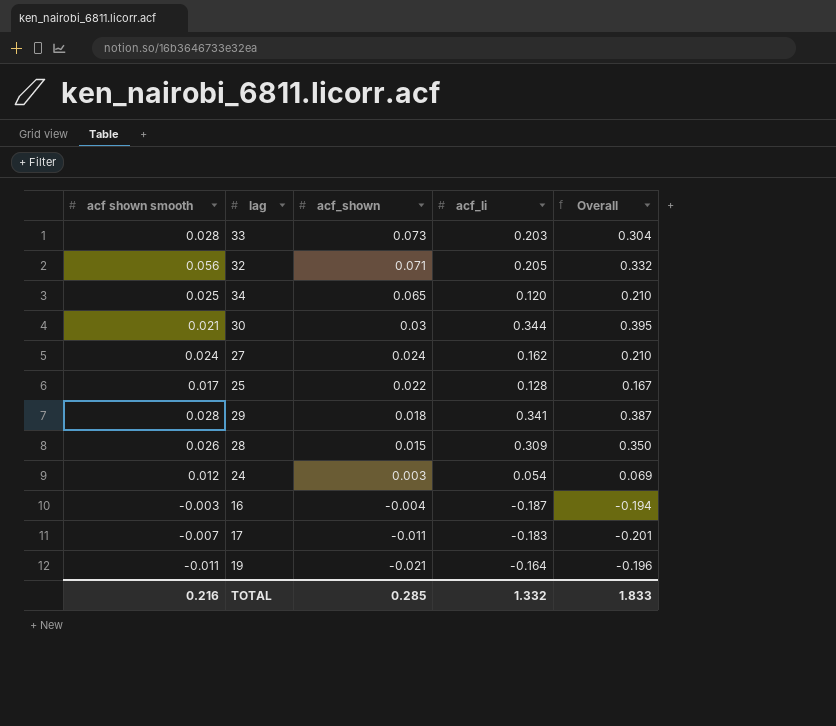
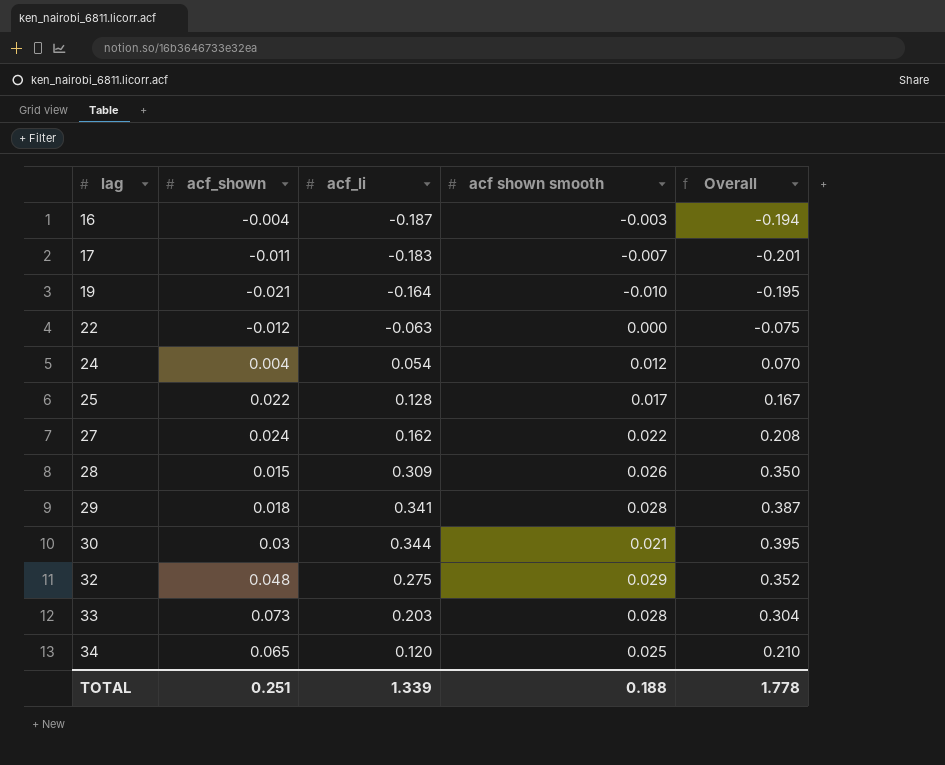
row order: acf_shown descending -> lag ascending
column acf shown smooth | position: 1 -> 4
19 | acf shown smooth: -0.011 -> -0.010
19 | Overall: -0.196 -> -0.195
row 22: none -> -0.012 | -0.063 | 0.000 | -0.075
24 | acf_shown: 0.003 -> 0.004
24 | Overall: 0.069 -> 0.070
27 | acf shown smooth: 0.024 -> 0.022
27 | Overall: 0.210 -> 0.208
32 | acf_shown: 0.071 -> 0.048
32 | acf_li: 0.205 -> 0.275
32 | acf shown smooth: 0.056 -> 0.029
32 | Overall: 0.332 -> 0.352
TOTAL | acf_shown: 0.285 -> 0.251
TOTAL | acf_li: 1.332 -> 1.339
TOTAL | acf shown smooth: 0.216 -> 0.188
TOTAL | Overall: 1.833 -> 1.778

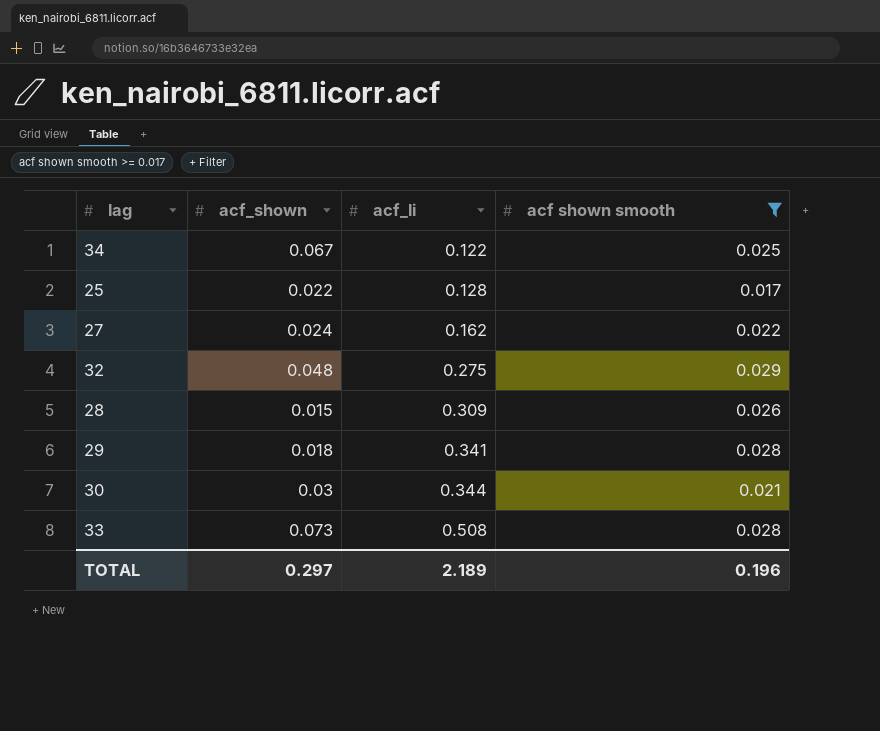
filter: none -> acf shown smooth >= 0.017
row order: lag ascending -> acf_li ascending
column Overall | formula: [acf_shown] + [acf_li] + [acf shown smooth] -> none
34 | acf_shown: 0.065 -> 0.067
34 | acf_li: 0.120 -> 0.122
33 | acf_li: 0.203 -> 0.508
TOTAL | acf_shown: 0.251 -> 0.297
TOTAL | acf_li: 1.339 -> 2.189
TOTAL | acf shown smooth: 0.188 -> 0.196

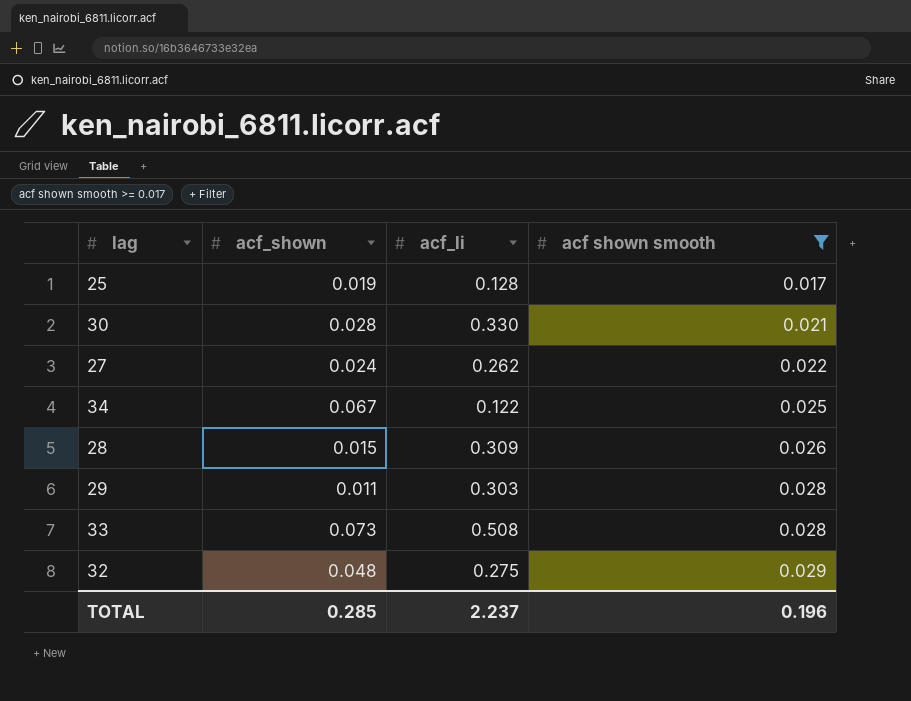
row order: acf_li ascending -> acf shown smooth ascending
25 | acf_shown: 0.022 -> 0.019
30 | acf_shown: 0.03 -> 0.028
30 | acf_li: 0.344 -> 0.330
27 | acf_li: 0.162 -> 0.262
29 | acf_shown: 0.018 -> 0.011
29 | acf_li: 0.341 -> 0.303
TOTAL | acf_shown: 0.297 -> 0.285
TOTAL | acf_li: 2.189 -> 2.237

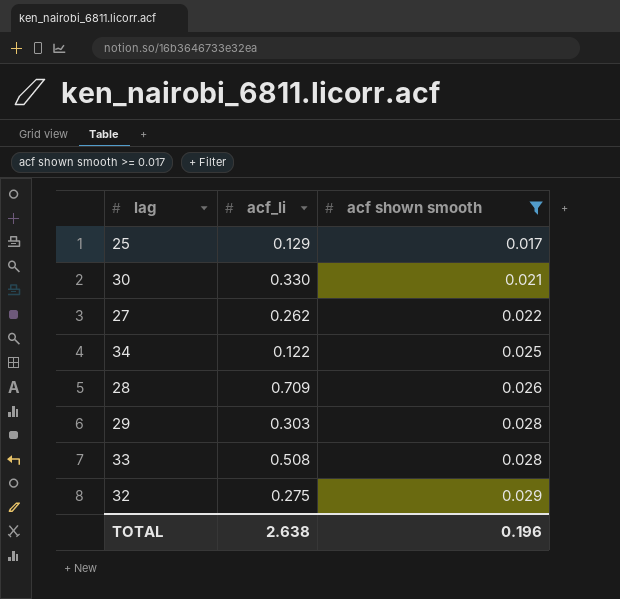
column acf_shown | position: 2 -> none
25 | acf_li: 0.128 -> 0.129
28 | acf_li: 0.309 -> 0.709
TOTAL | acf_li: 2.237 -> 2.638

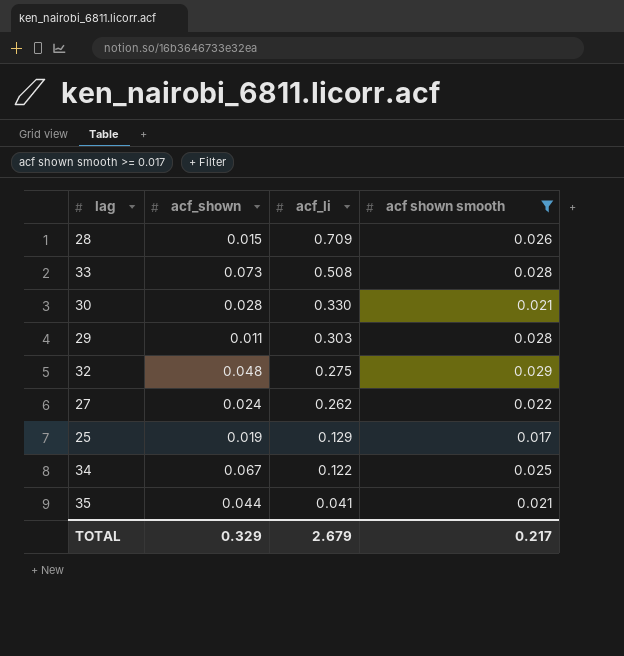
row order: acf shown smooth ascending -> acf_li descending
column acf_shown | position: none -> 2
row 35: none -> 0.044 | 0.041 | 0.021
TOTAL | acf_li: 2.638 -> 2.679
TOTAL | acf shown smooth: 0.196 -> 0.217

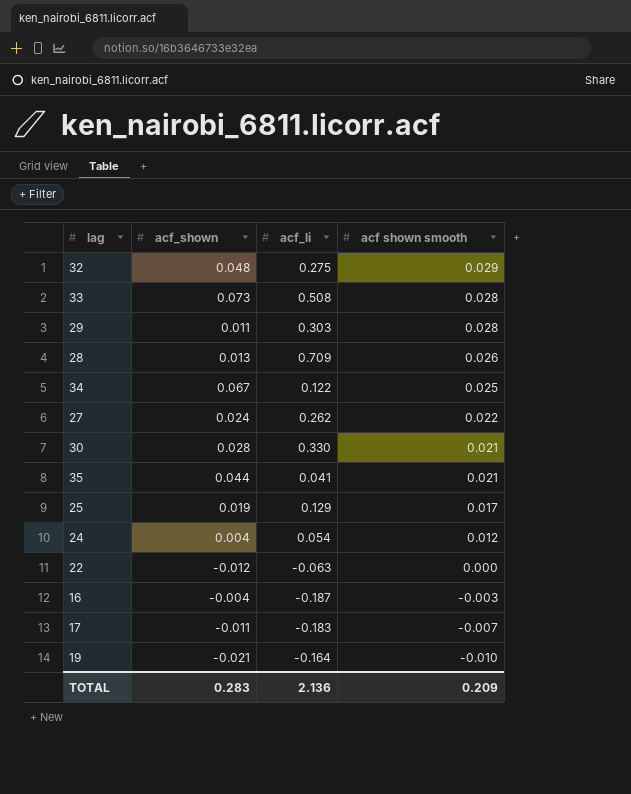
filter: acf shown smooth >= 0.017 -> none
row order: acf_li descending -> acf shown smooth descending
28 | acf_shown: 0.015 -> 0.013
TOTAL | acf_shown: 0.329 -> 0.283
TOTAL | acf_li: 2.679 -> 2.136
TOTAL | acf shown smooth: 0.217 -> 0.209

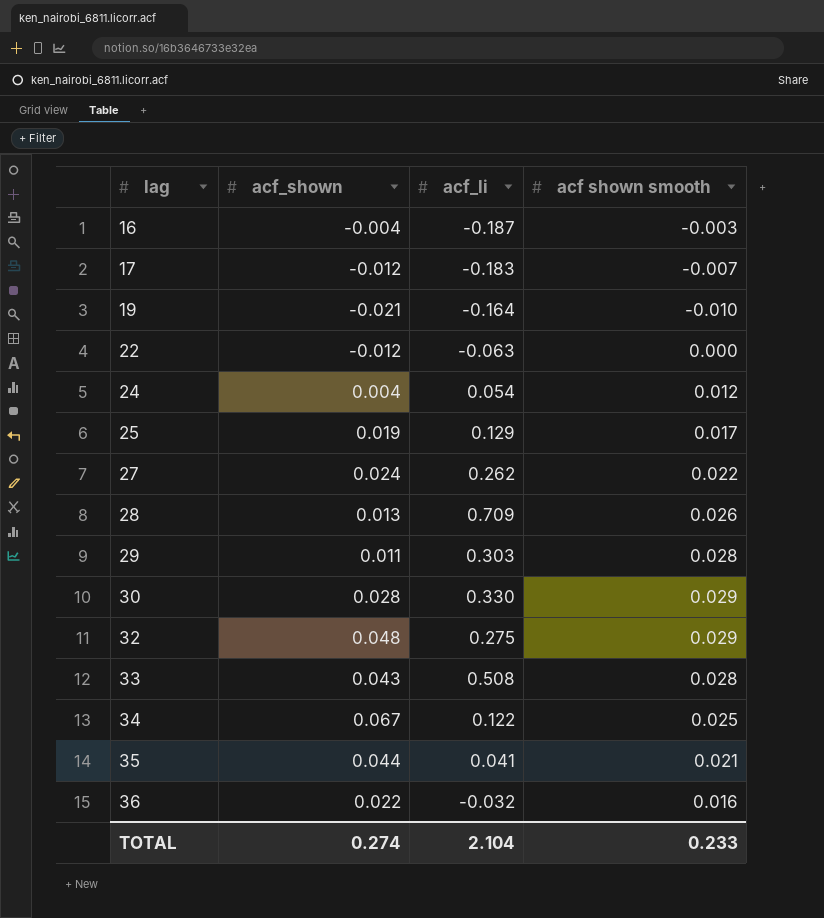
row order: acf shown smooth descending -> lag ascending
17 | acf_shown: -0.011 -> -0.012
30 | acf shown smooth: 0.021 -> 0.029
33 | acf_shown: 0.073 -> 0.043
row 36: none -> 0.022 | -0.032 | 0.016
TOTAL | acf_shown: 0.283 -> 0.274
TOTAL | acf_li: 2.136 -> 2.104
TOTAL | acf shown smooth: 0.209 -> 0.233

